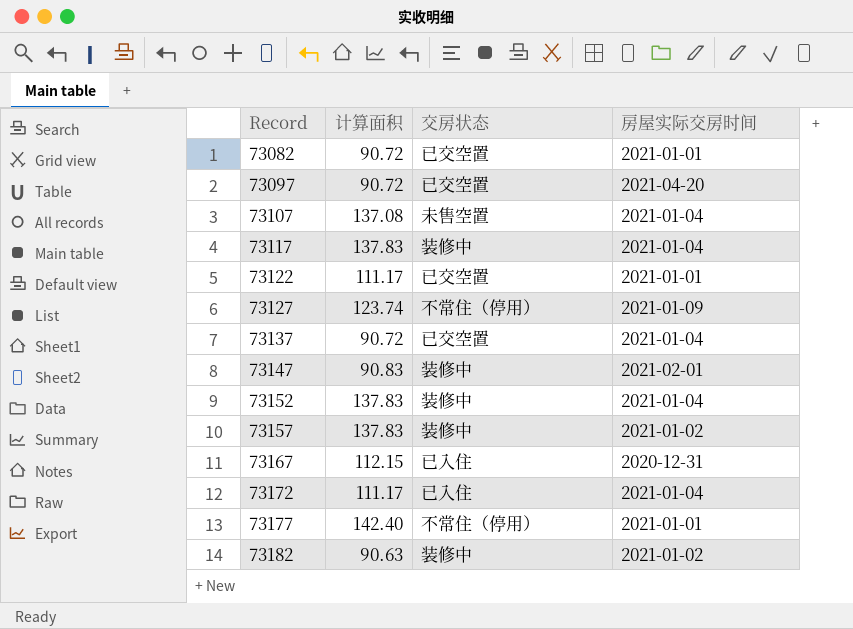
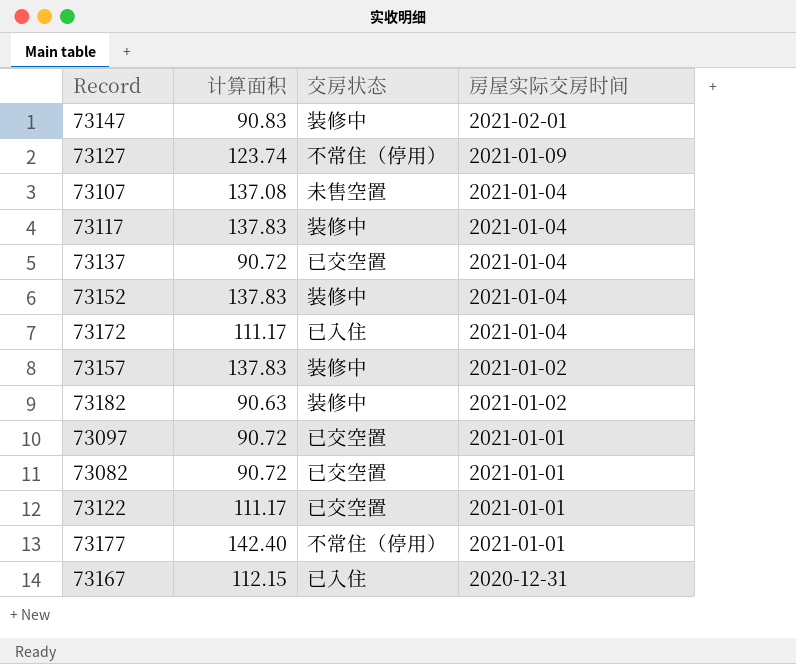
row order: Record ascending -> 房屋实际交房时间 descending
73097 | 房屋实际交房时间: 2021-04-20 -> 2021-01-01

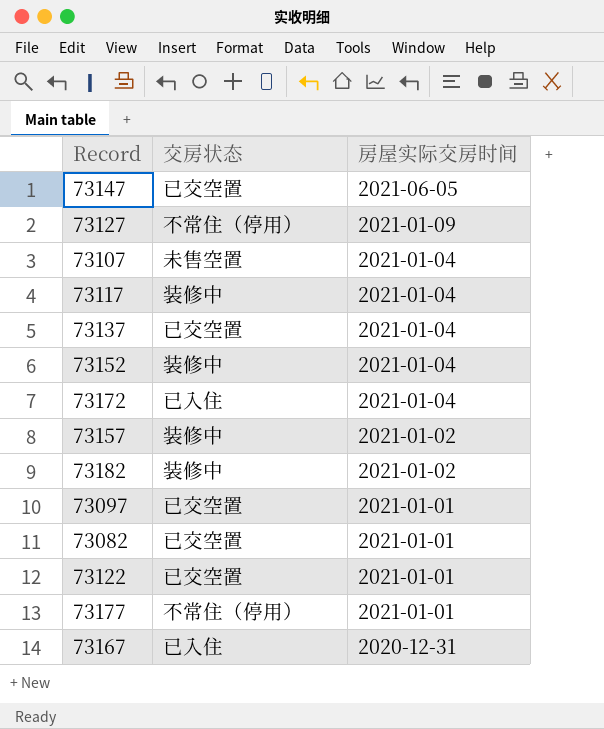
column 计算面积 | position: 2 -> none
73147 | 交房状态: 装修中 -> 已交空置
73147 | 房屋实际交房时间: 2021-02-01 -> 2021-06-05

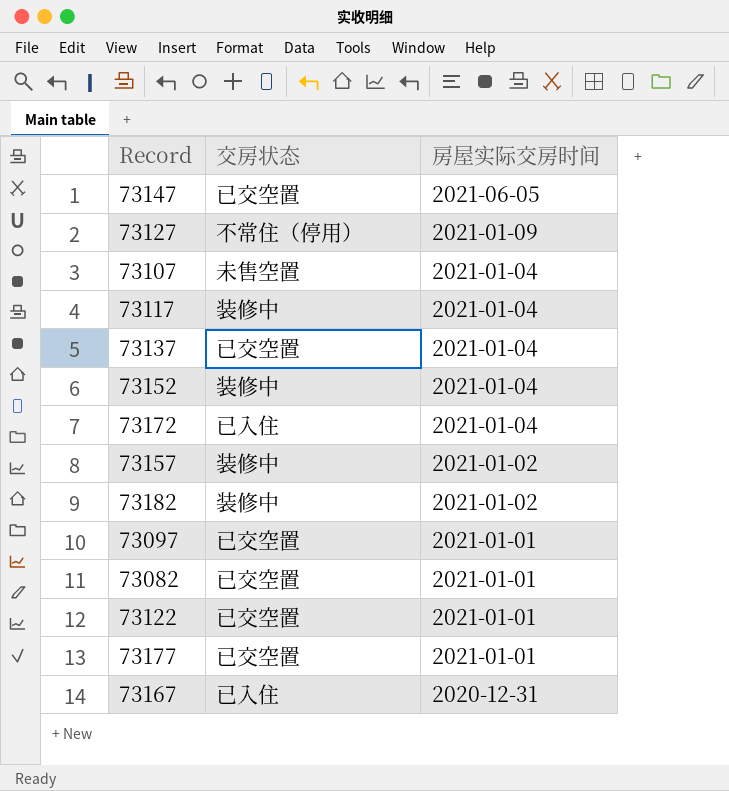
73177 | 交房状态: 不常住（停用） -> 已交空置

